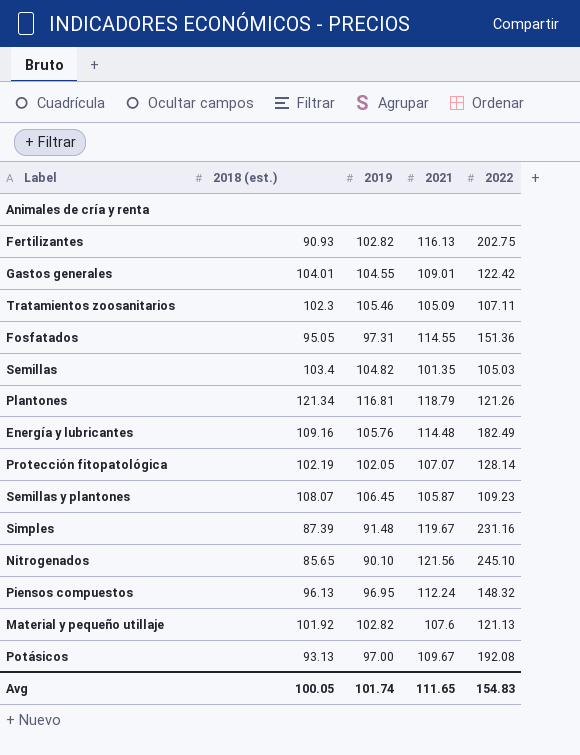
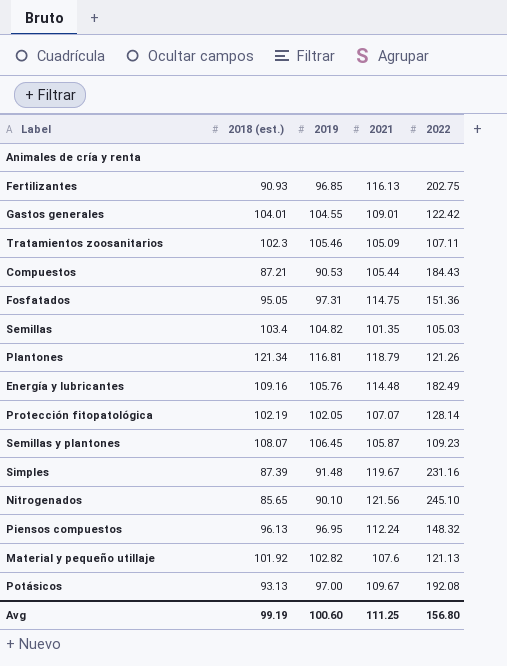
Fertilizantes | 2019: 102.82 -> 96.85
row Compuestos: none -> 87.21 | 90.53 | 105.44 | 184.43
Fosfatados | 2021: 114.55 -> 114.75
Avg | 2018 (est.): 100.05 -> 99.19
Avg | 2019: 101.74 -> 100.60
Avg | 2021: 111.65 -> 111.25
Avg | 2022: 154.83 -> 156.80

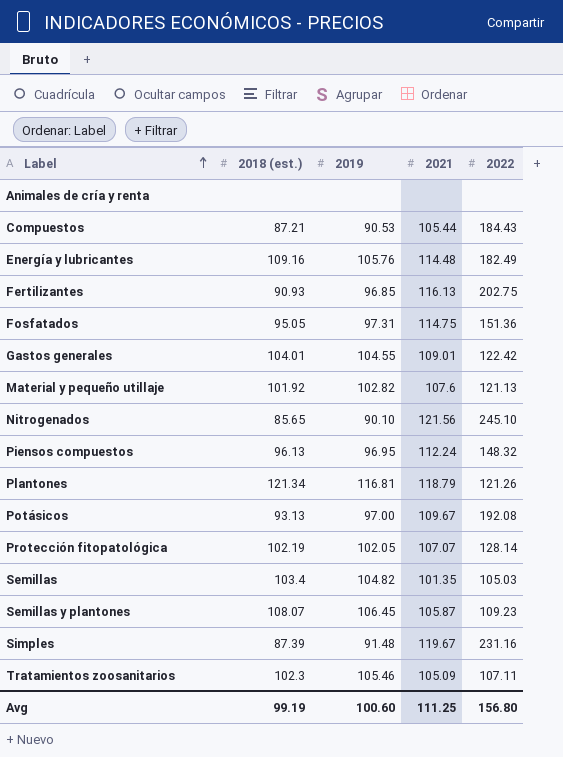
row order: none -> Label ascending

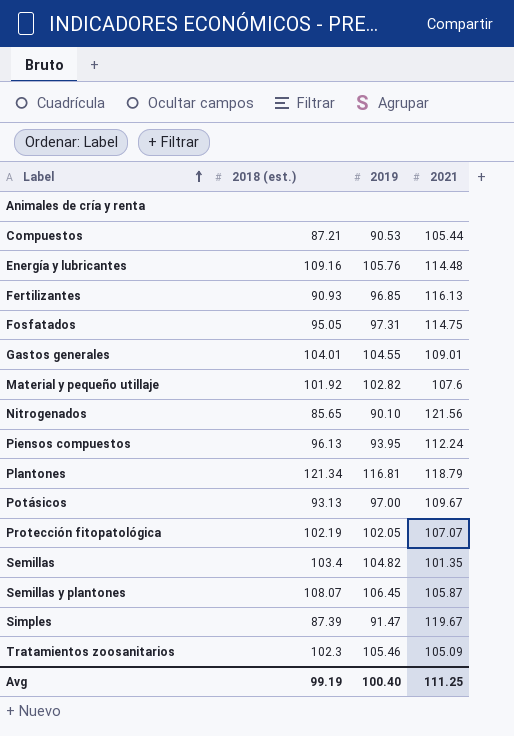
column 2022 | position: 5 -> none
Piensos compuestos | 2019: 96.95 -> 93.95
Simples | 2019: 91.48 -> 91.47
Avg | 2019: 100.60 -> 100.40

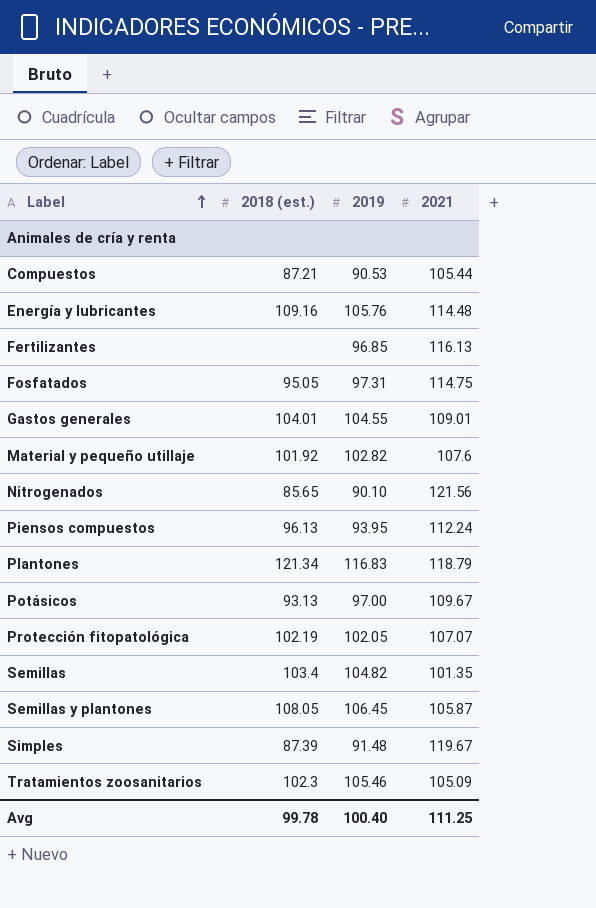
Fertilizantes | 2018 (est.): 90.93 -> none
Plantones | 2019: 116.81 -> 116.83
Semillas y plantones | 2018 (est.): 108.07 -> 108.05
Simples | 2019: 91.47 -> 91.48
Avg | 2018 (est.): 99.19 -> 99.78

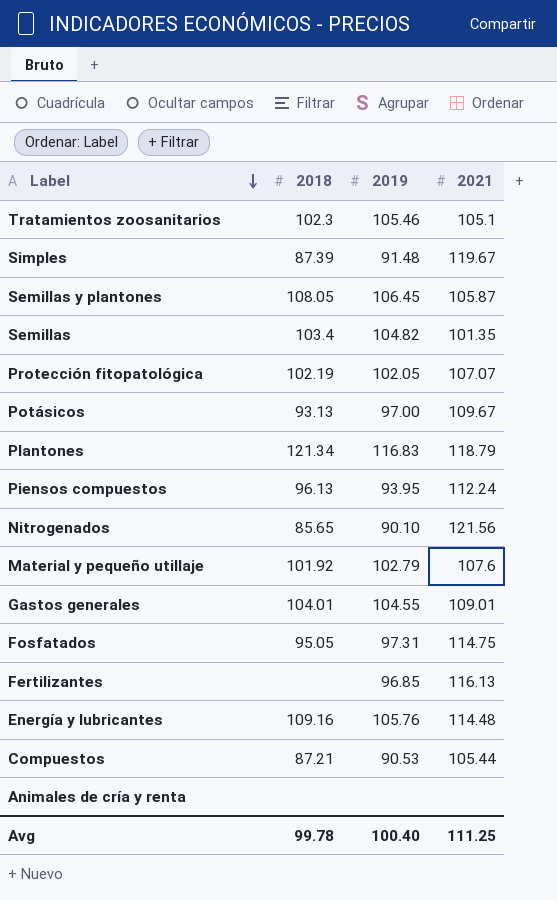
row order: Label ascending -> Label descending
column name: 2018 (est.) -> 2018
Tratamientos zoosanitarios | 2021: 105.09 -> 105.1
Material y pequeño utillaje | 2019: 102.82 -> 102.79

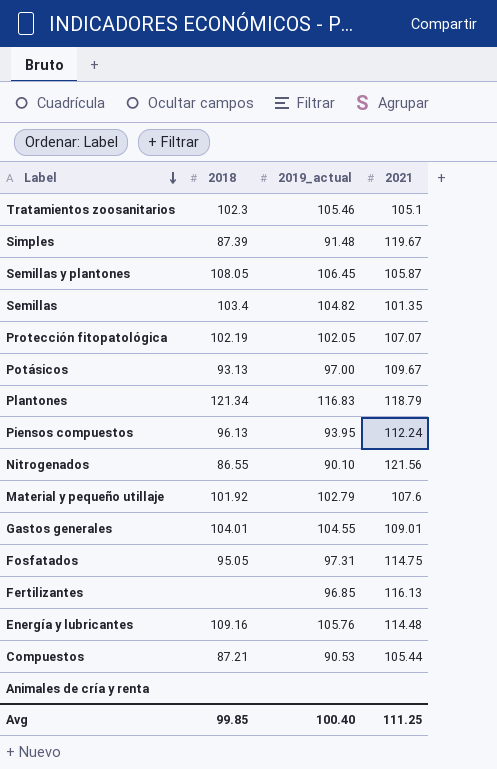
column name: 2019 -> 2019_actual
Nitrogenados | 2018: 85.65 -> 86.55
Avg | 2018: 99.78 -> 99.85

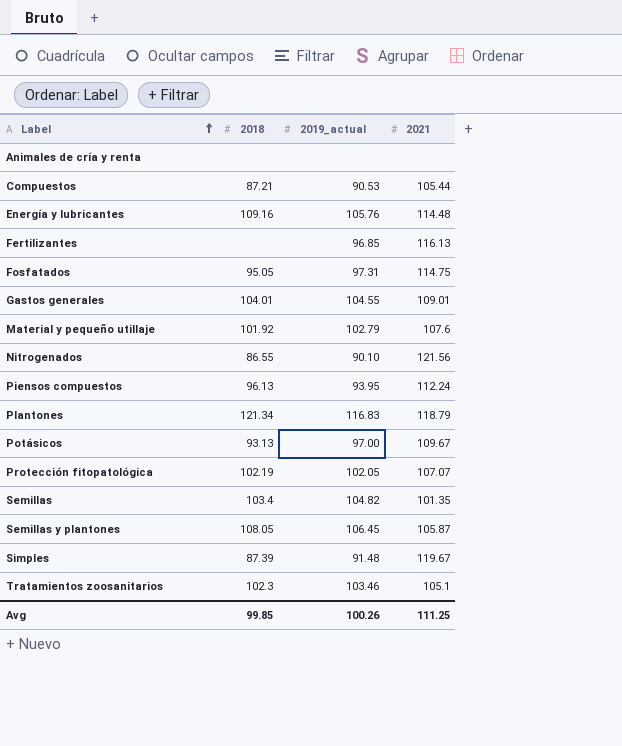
row order: Label descending -> Label ascending
Tratamientos zoosanitarios | 2019_actual: 105.46 -> 103.46
Avg | 2019_actual: 100.40 -> 100.26

